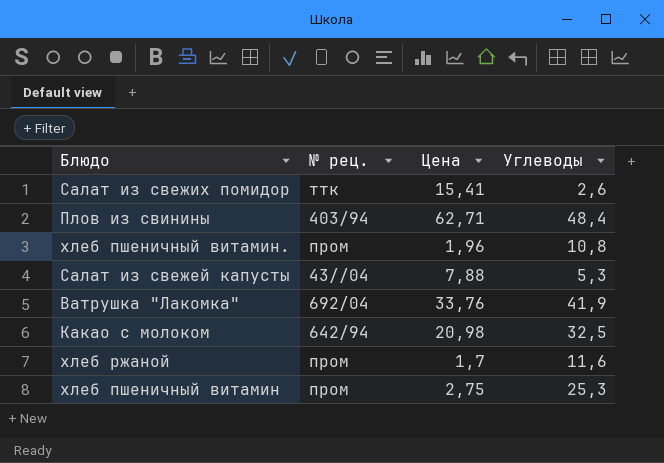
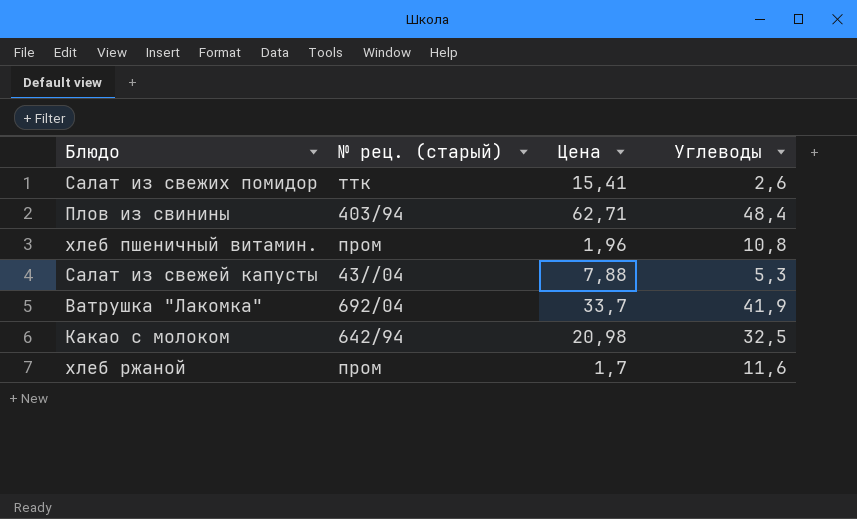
column name: № рец. -> № рец. (старый)
row хлеб пшеничный витамин: пром | 2,75 | 25,3 -> none
Ватрушка "Лакомка" | Цена: 33,76 -> 33,7

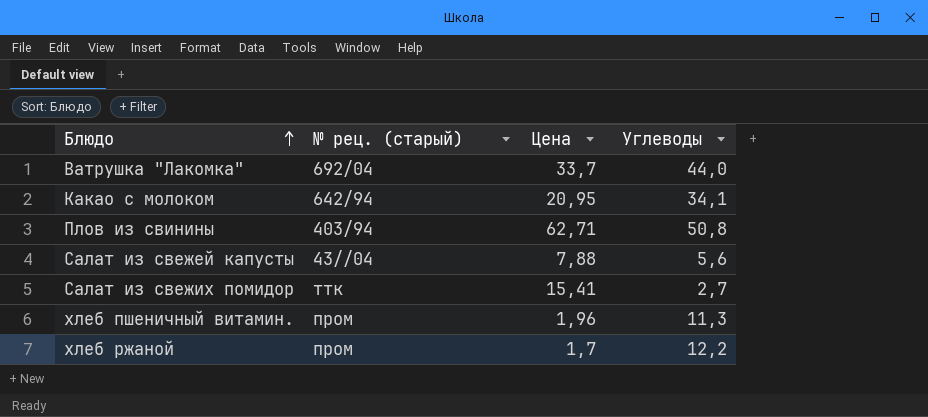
row order: none -> Блюдо ascending
Ватрушка "Лакомка" | Углеводы: 41,9 -> 44,0
Какао с молоком | Цена: 20,98 -> 20,95
Какао с молоком | Углеводы: 32,5 -> 34,1
Плов из свинины | Углеводы: 48,4 -> 50,8
Салат из свежей капусты | Углеводы: 5,3 -> 5,6
Салат из свежих помидор | Углеводы: 2,6 -> 2,7
хлеб пшеничный витамин. | Углеводы: 10,8 -> 11,3
хлеб ржаной | Углеводы: 11,6 -> 12,2

